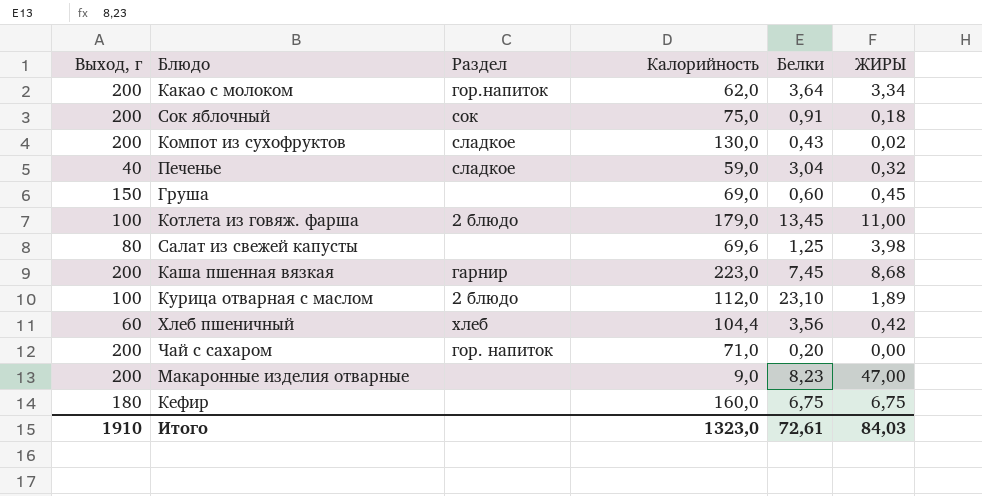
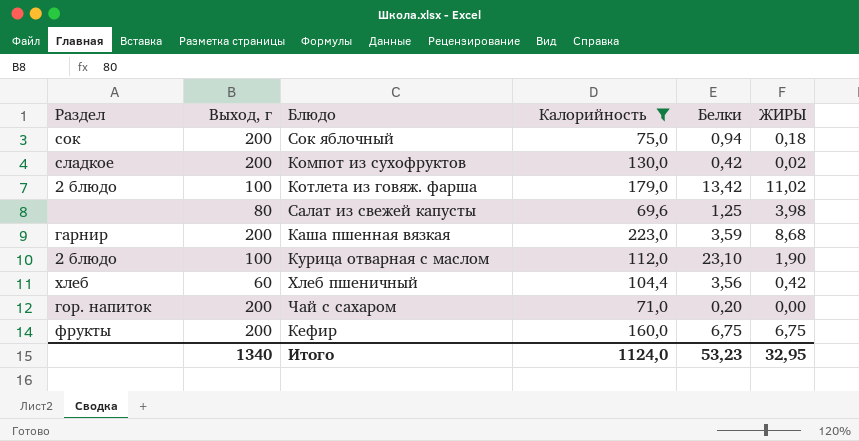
filter: none -> Калорийность >= 69,6
column Раздел | position: 3 -> 1
Сок яблочный | Белки: 0,91 -> 0,94
Компот из сухофруктов | Белки: 0,43 -> 0,42
Котлета из говяж. фарша | Белки: 13,45 -> 13,42
Котлета из говяж. фарша | ЖИРЫ: 11,00 -> 11,02
Каша пшенная вязкая | Белки: 7,45 -> 3,59
Курица отварная с маслом | ЖИРЫ: 1,89 -> 1,90
Кефир | Раздел: none -> фрукты
Кефир | Выход, г: 180 -> 200
Итого | Выход, г: 1910 -> 1340
Итого | Калорийность: 1323,0 -> 1124,0
Итого | Белки: 72,61 -> 53,23
Итого | ЖИРЫ: 84,03 -> 32,95

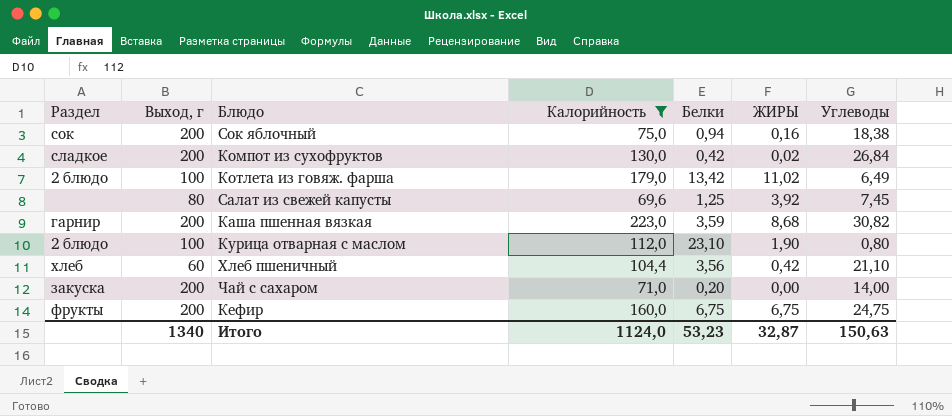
column Углеводы | position: none -> 7
Сок яблочный | ЖИРЫ: 0,18 -> 0,16
Салат из свежей капусты | ЖИРЫ: 3,98 -> 3,92
Чай с сахаром | Раздел: гор. напиток -> закуска
Итого | ЖИРЫ: 32,95 -> 32,87

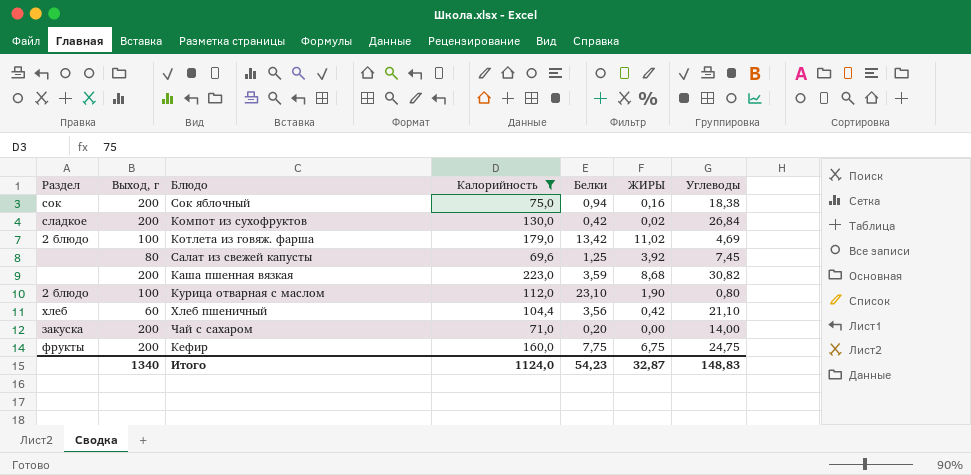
Котлета из говяж. фарша | Углеводы: 6,49 -> 4,69
Каша пшенная вязкая | Раздел: гарнир -> none
Кефир | Белки: 6,75 -> 7,75
Итого | Белки: 53,23 -> 54,23
Итого | Углеводы: 150,63 -> 148,83

